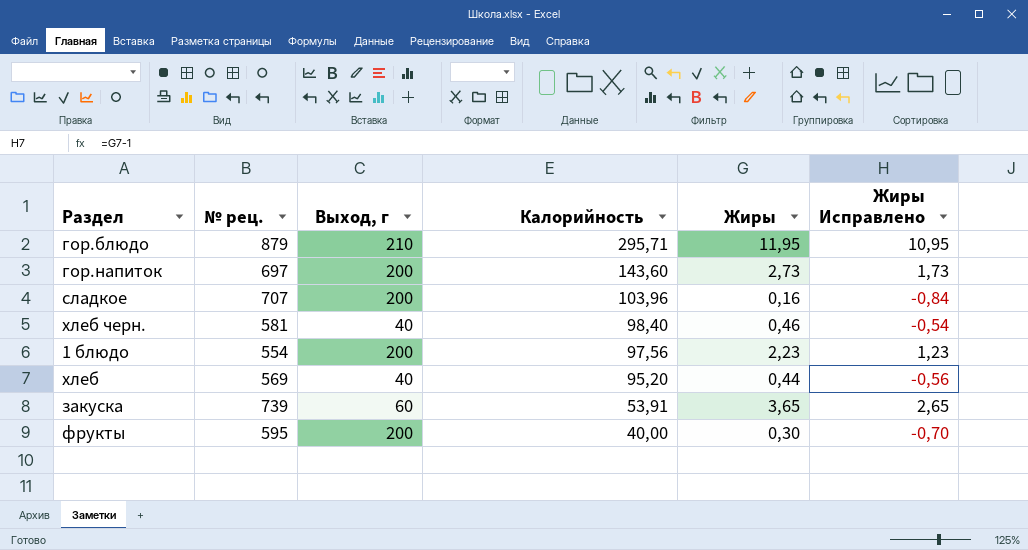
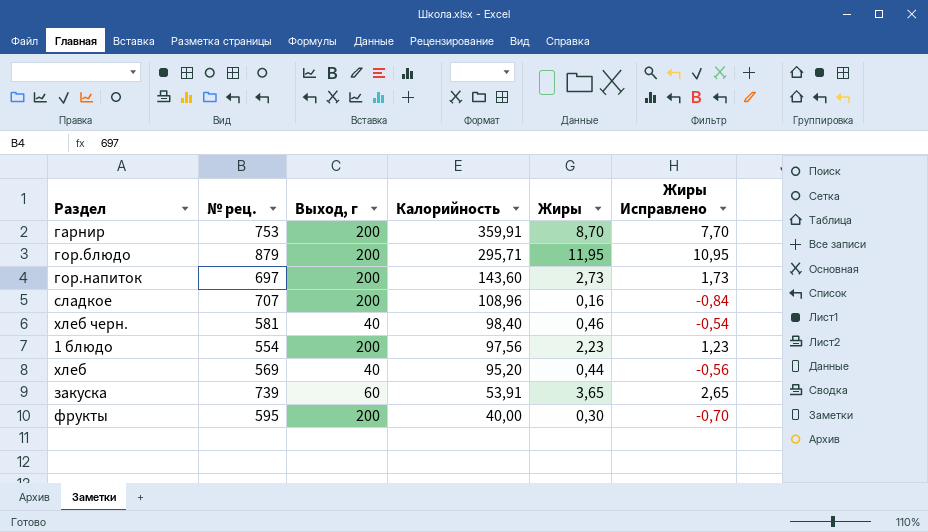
row гарнир: none -> 753 | 200 | 359,91 | 8,70 | 7,70
гор.блюдо | Выход, г: 210 -> 200
сладкое | Калорийность: 103,96 -> 108,96

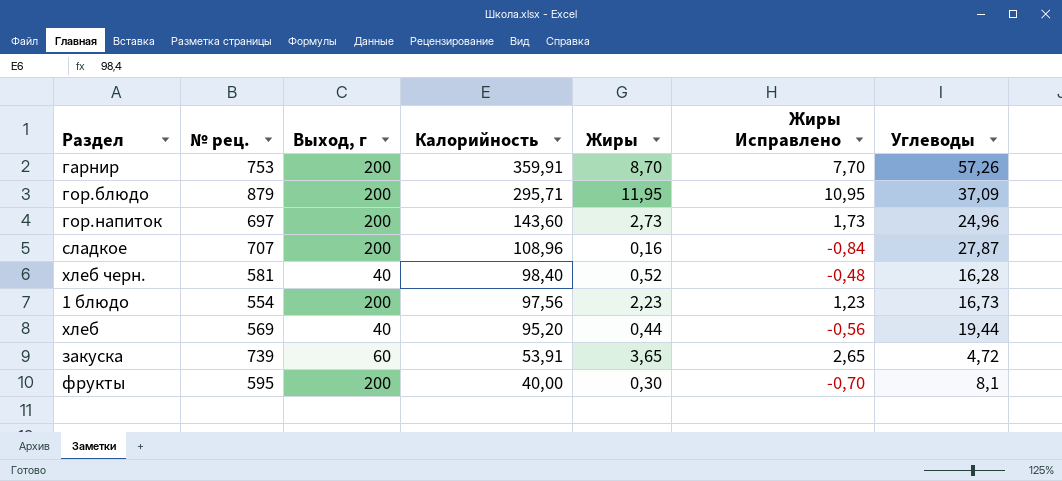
column Углеводы | position: none -> 7
хлеб черн. | Жиры: 0,46 -> 0,52
хлеб черн. | Жиры Исправлено: -0,54 -> -0,48

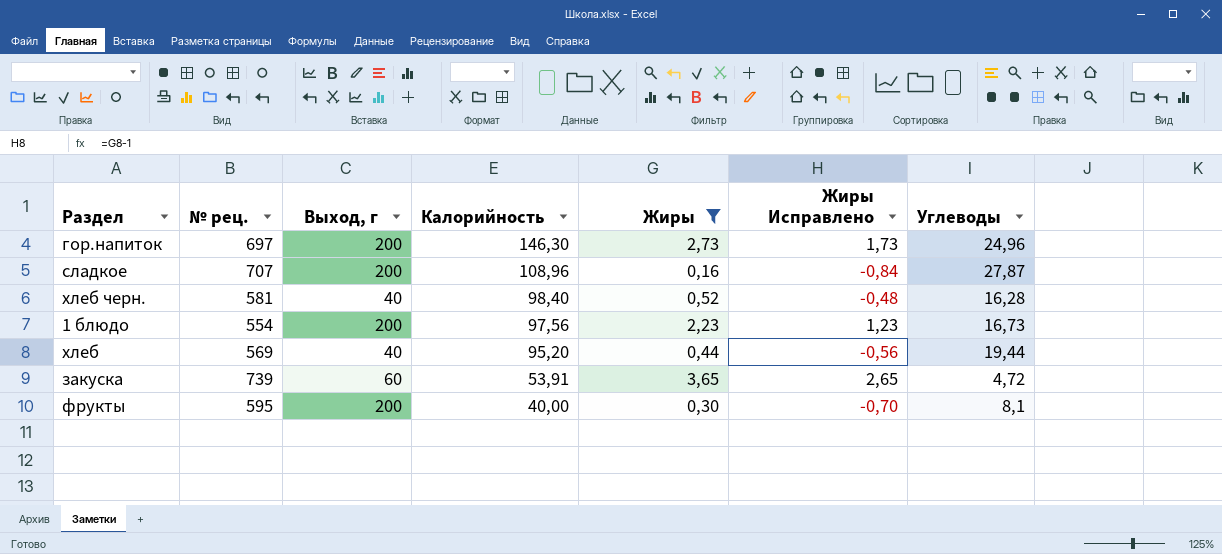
filter: none -> Жиры <= 3,65
гор.напиток | Калорийность: 143,60 -> 146,30

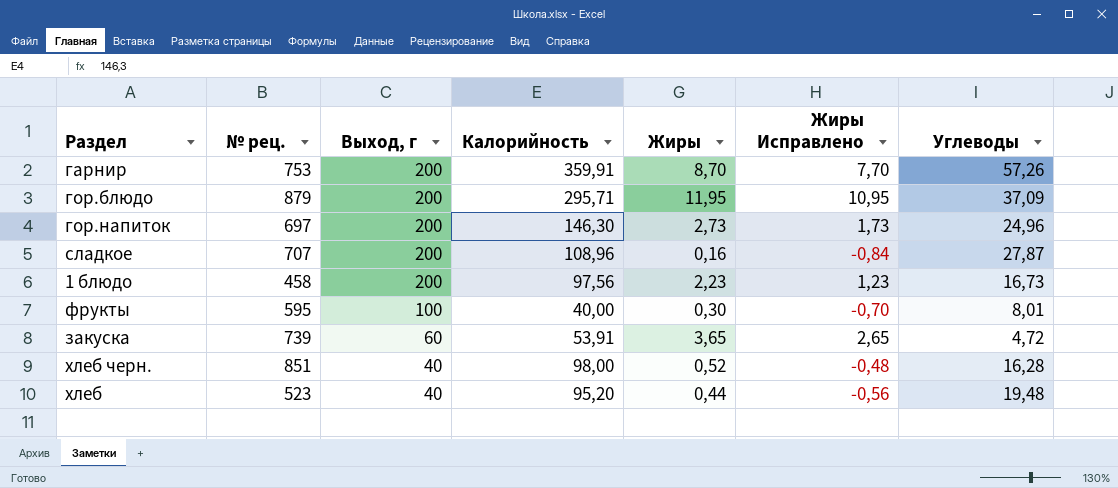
filter: Жиры <= 3,65 -> none
row order: Калорийность descending -> Выход, г descending
1 блюдо | № рец.: 554 -> 458
фрукты | Выход, г: 200 -> 100
фрукты | Углеводы: 8,1 -> 8,01
хлеб черн. | № рец.: 581 -> 851
хлеб черн. | Калорийность: 98,40 -> 98,00
хлеб | № рец.: 569 -> 523
хлеб | Углеводы: 19,44 -> 19,48

